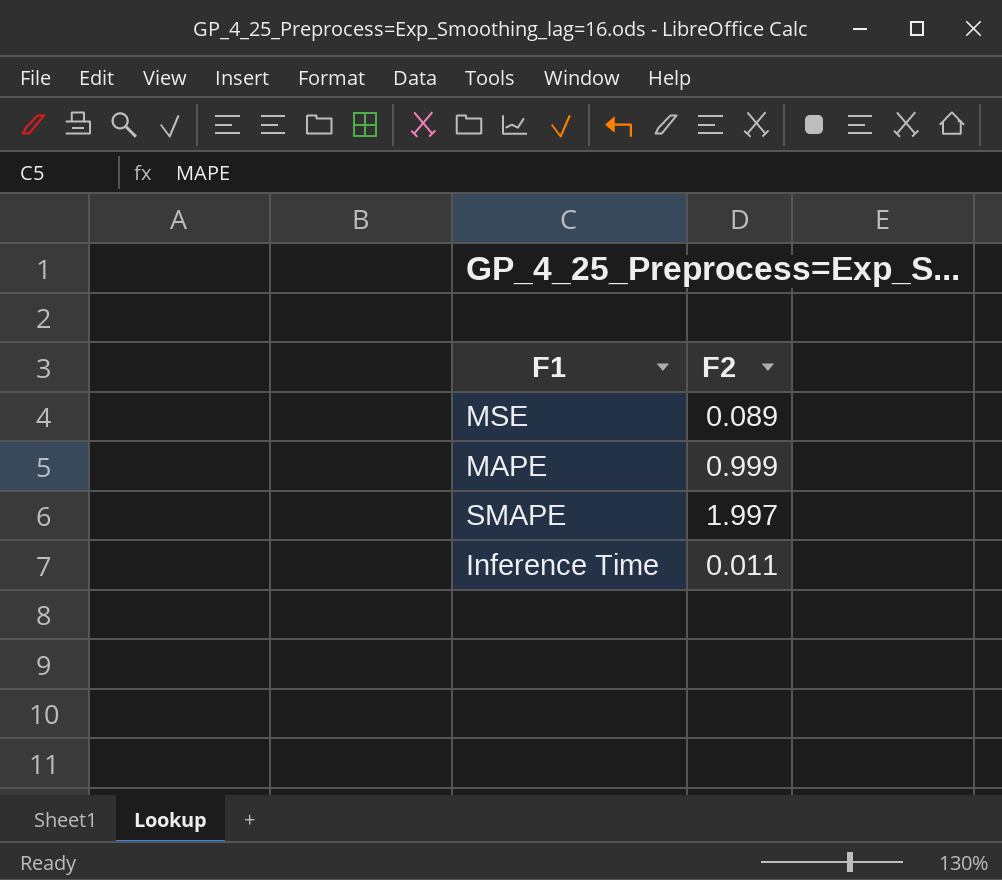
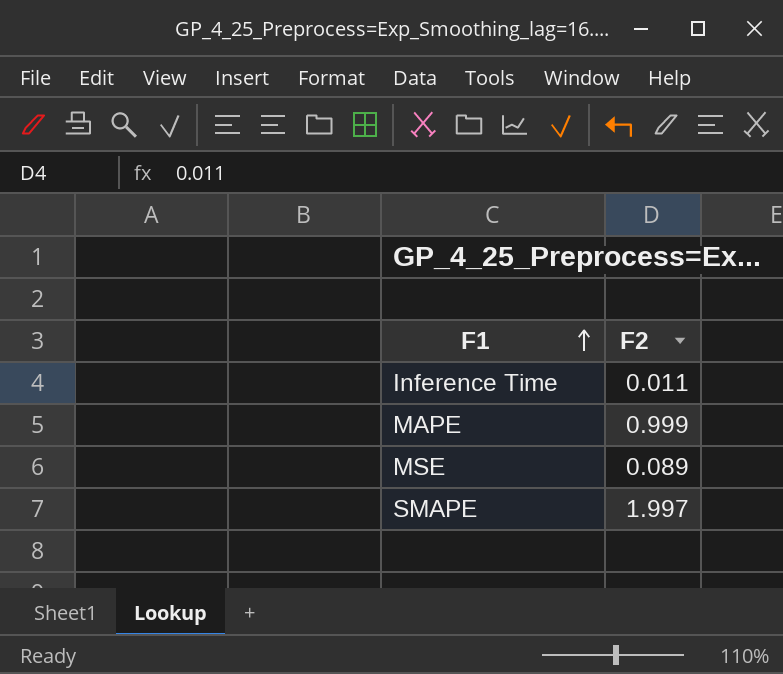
row order: none -> F1 ascending

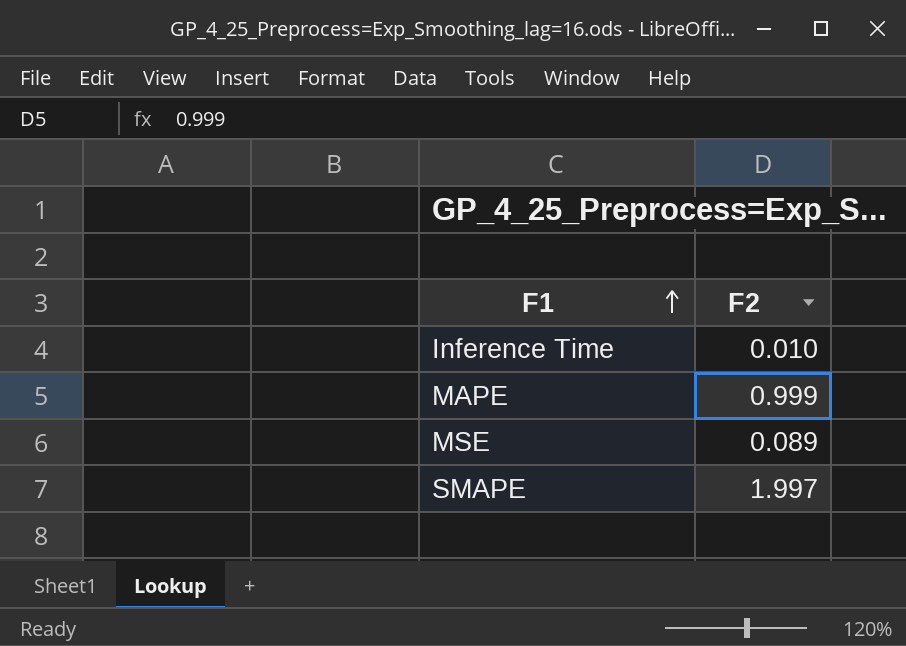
Inference Time | F2: 0.011 -> 0.010

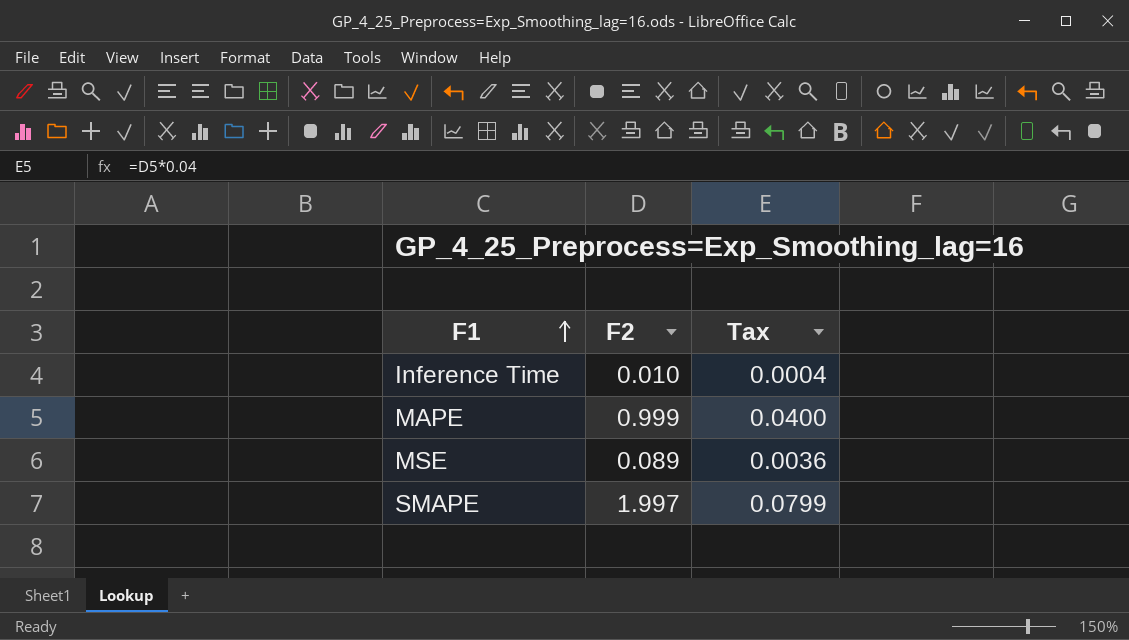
column Tax | formula: none -> [F2] * 0.04

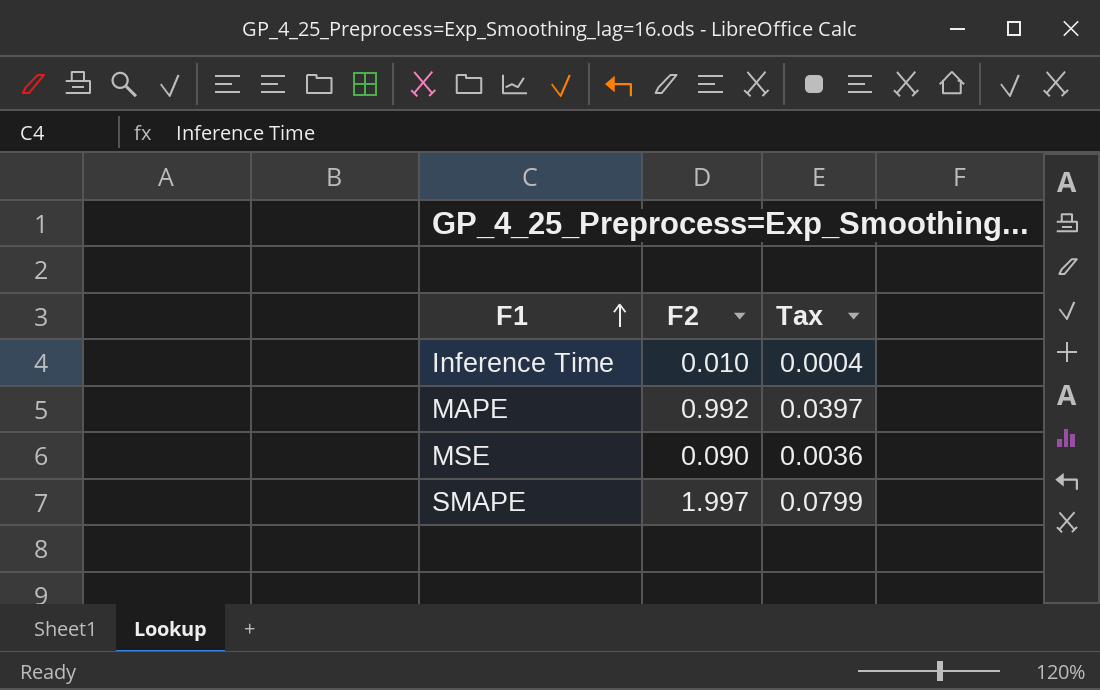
MAPE | F2: 0.999 -> 0.992
MAPE | Tax: 0.0400 -> 0.0397
MSE | F2: 0.089 -> 0.090

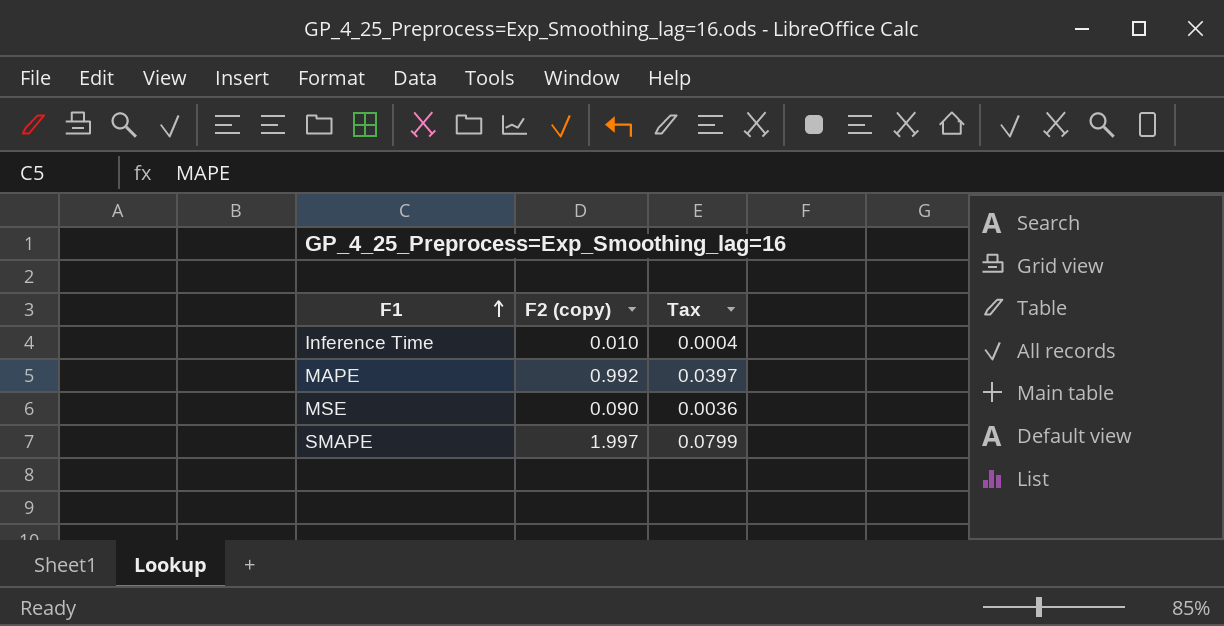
column name: F2 -> F2 (copy)

